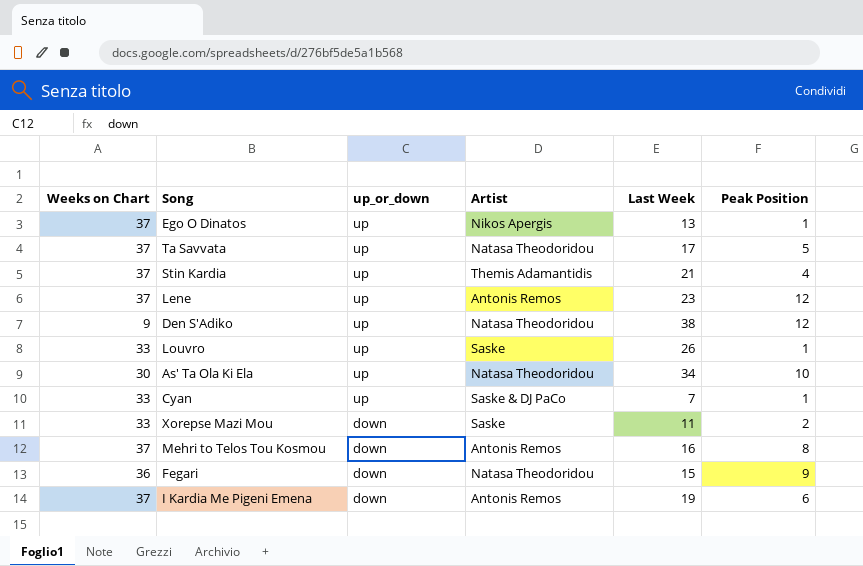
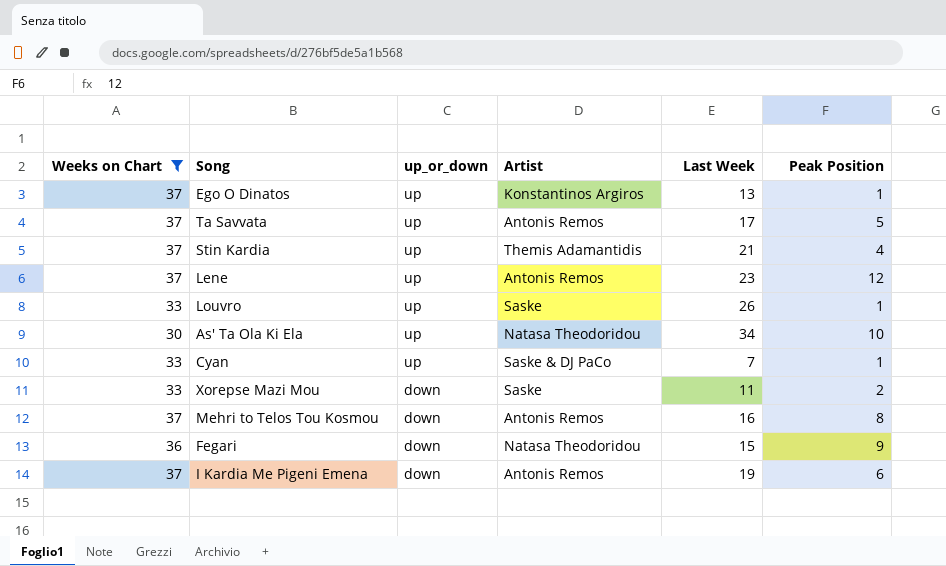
filter: none -> Weeks on Chart != 9
Ego O Dinatos | Artist: Nikos Apergis -> Konstantinos Argiros
Ta Savvata | Artist: Natasa Theodoridou -> Antonis Remos

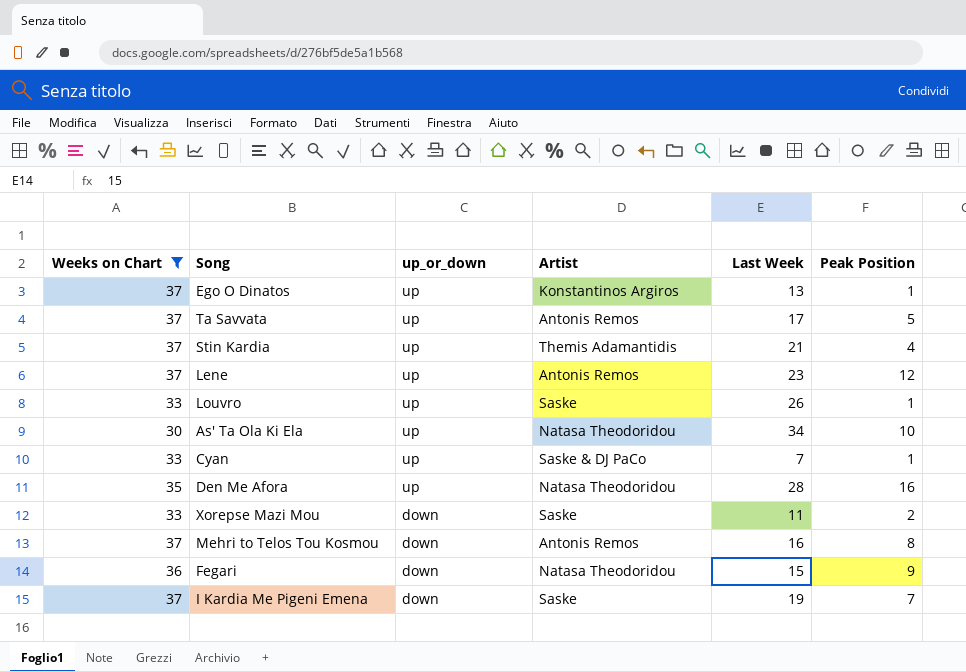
row Den Me Afora: none -> 35 | up | Natasa Theodoridou | 28 | 16
I Kardia Me Pigeni Emena | Artist: Antonis Remos -> Saske
I Kardia Me Pigeni Emena | Peak Position: 6 -> 7

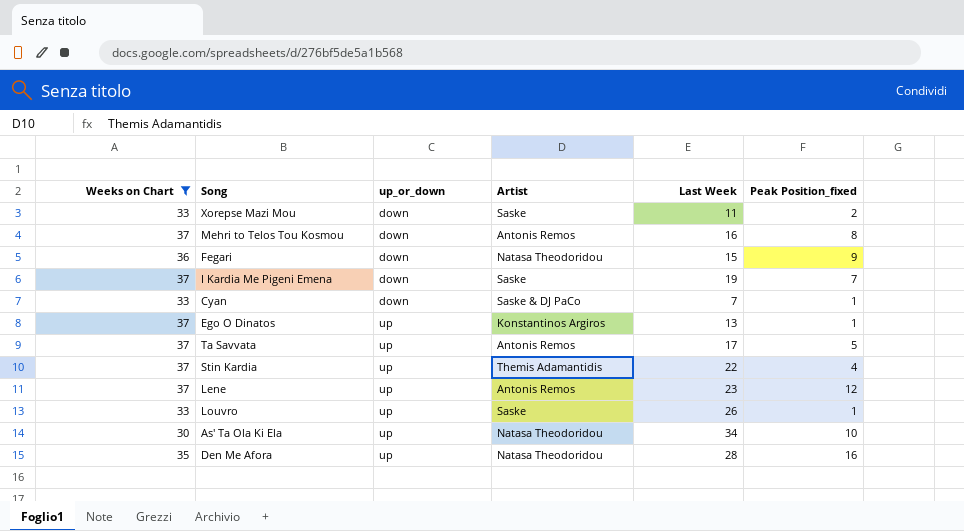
row order: up_or_down descending -> up_or_down ascending
column name: Peak Position -> Peak Position_fixed
Cyan | up_or_down: up -> down
Stin Kardia | Last Week: 21 -> 22

